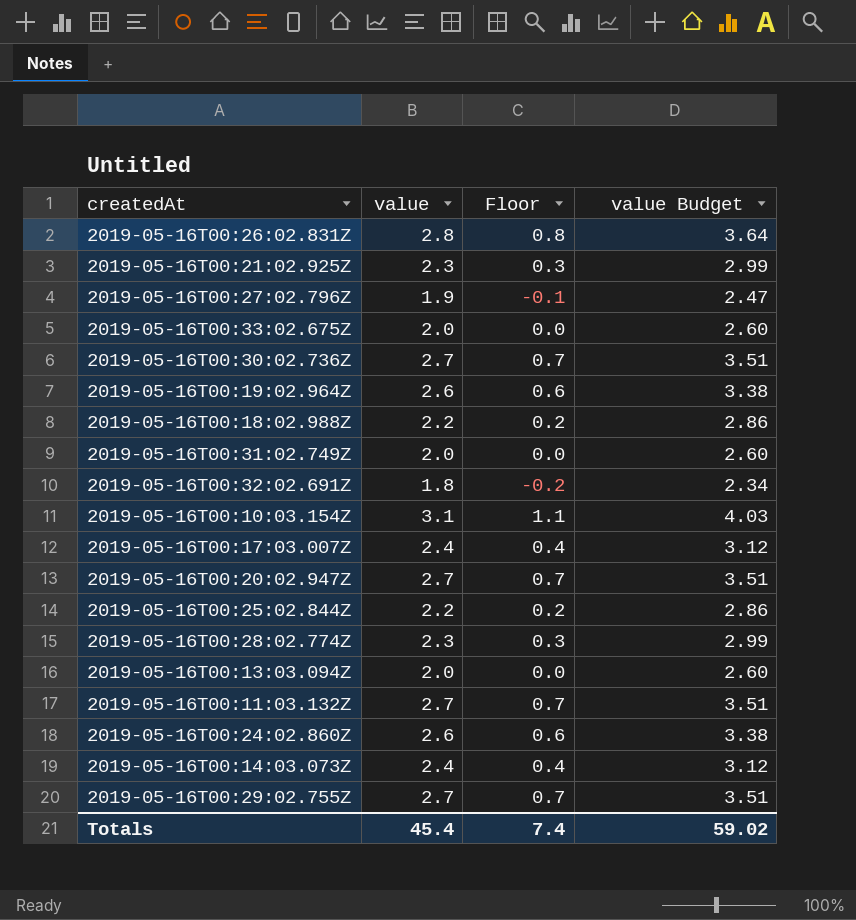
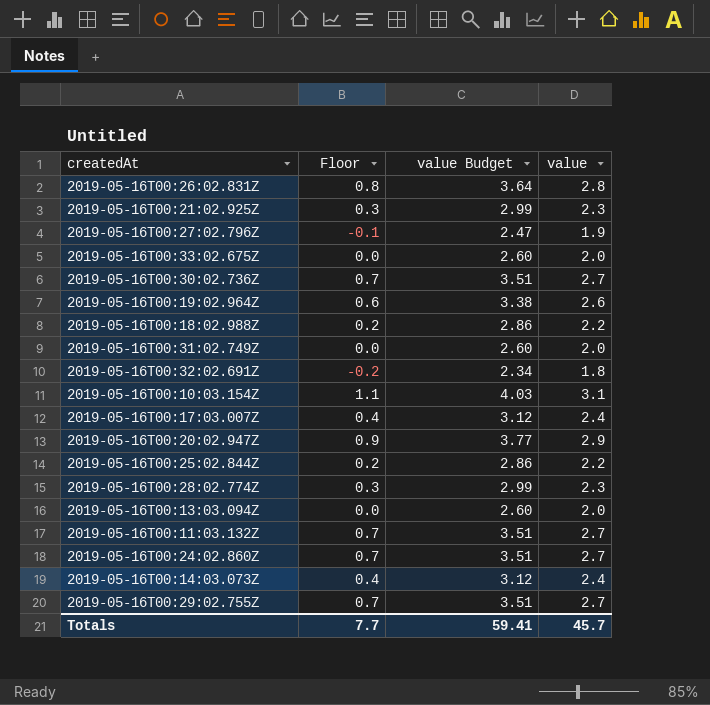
column value | position: 2 -> 4
2019-05-16T00:20:02.947Z | Floor: 0.7 -> 0.9
2019-05-16T00:20:02.947Z | value Budget: 3.51 -> 3.77
2019-05-16T00:20:02.947Z | value: 2.7 -> 2.9
2019-05-16T00:24:02.860Z | Floor: 0.6 -> 0.7
2019-05-16T00:24:02.860Z | value Budget: 3.38 -> 3.51
2019-05-16T00:24:02.860Z | value: 2.6 -> 2.7
Totals | Floor: 7.4 -> 7.7
Totals | value Budget: 59.02 -> 59.41
Totals | value: 45.4 -> 45.7

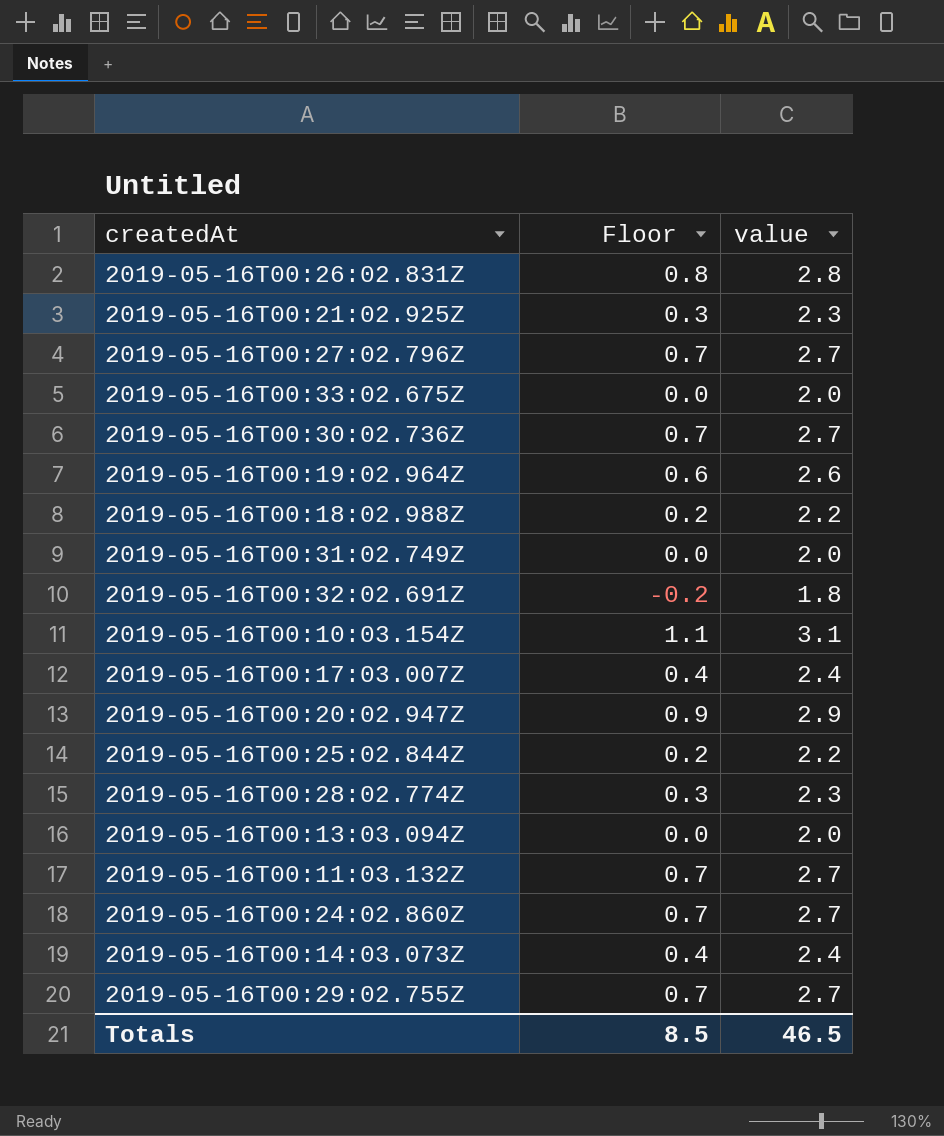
column value Budget | formula: [value] * 1.3 -> none
2019-05-16T00:27:02.796Z | Floor: -0.1 -> 0.7
2019-05-16T00:27:02.796Z | value: 1.9 -> 2.7
Totals | Floor: 7.7 -> 8.5
Totals | value: 45.7 -> 46.5

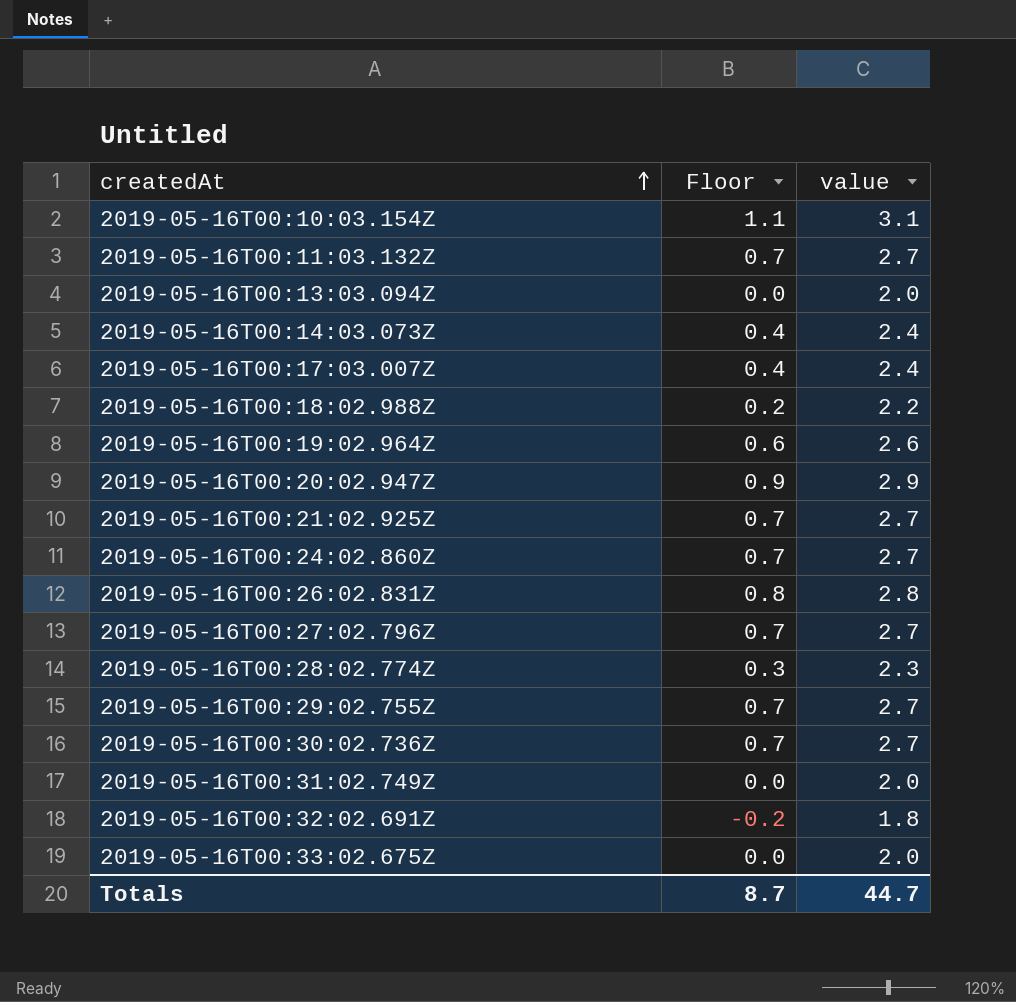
row order: none -> createdAt ascending
row 2019-05-16T00:25:02.844Z: 0.2 | 2.2 -> none
2019-05-16T00:21:02.925Z | Floor: 0.3 -> 0.7
2019-05-16T00:21:02.925Z | value: 2.3 -> 2.7
Totals | Floor: 8.5 -> 8.7
Totals | value: 46.5 -> 44.7

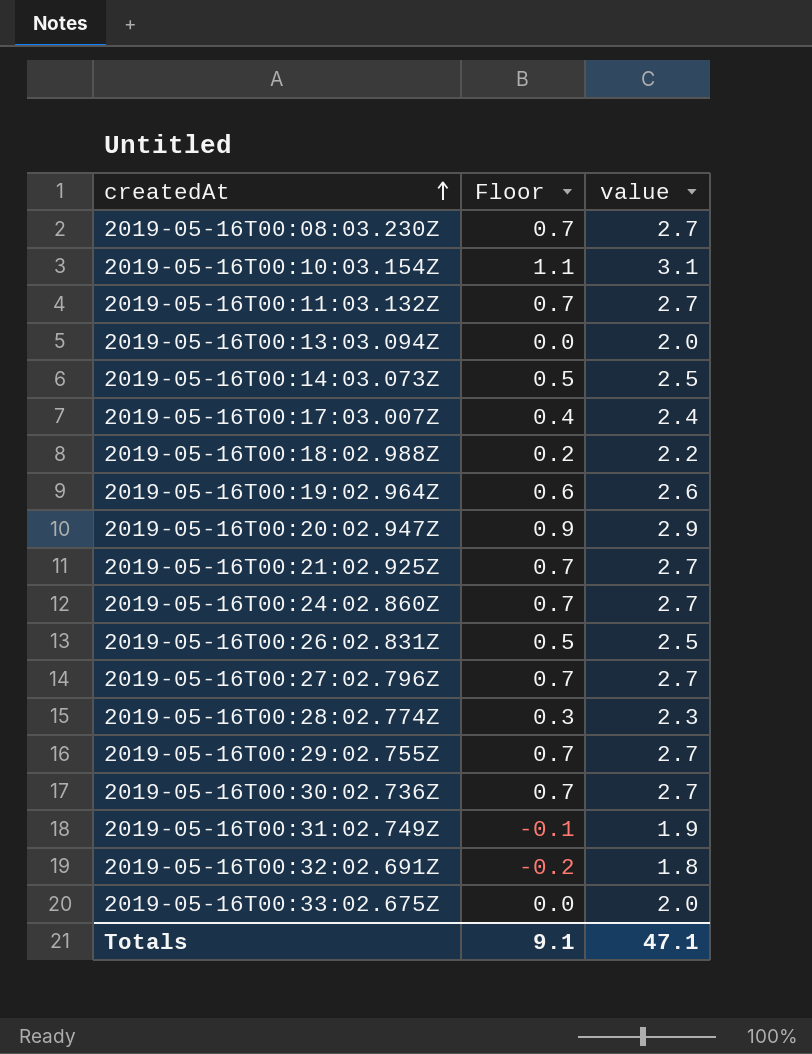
row 2019-05-16T00:08:03.230Z: none -> 0.7 | 2.7
2019-05-16T00:14:03.073Z | Floor: 0.4 -> 0.5
2019-05-16T00:14:03.073Z | value: 2.4 -> 2.5
2019-05-16T00:26:02.831Z | Floor: 0.8 -> 0.5
2019-05-16T00:26:02.831Z | value: 2.8 -> 2.5
2019-05-16T00:31:02.749Z | Floor: 0.0 -> -0.1
2019-05-16T00:31:02.749Z | value: 2.0 -> 1.9
Totals | Floor: 8.7 -> 9.1
Totals | value: 44.7 -> 47.1

